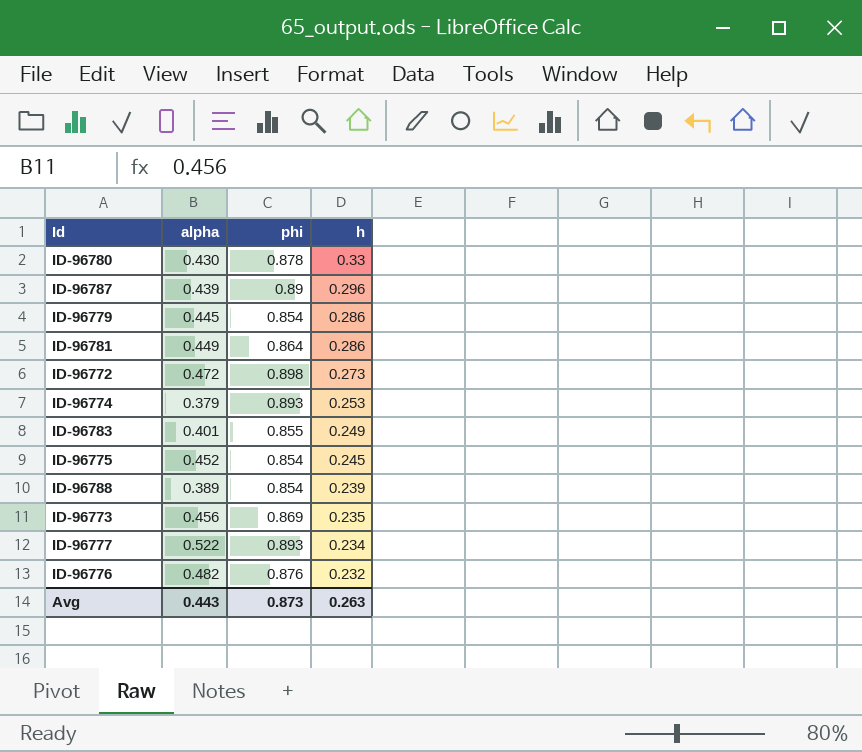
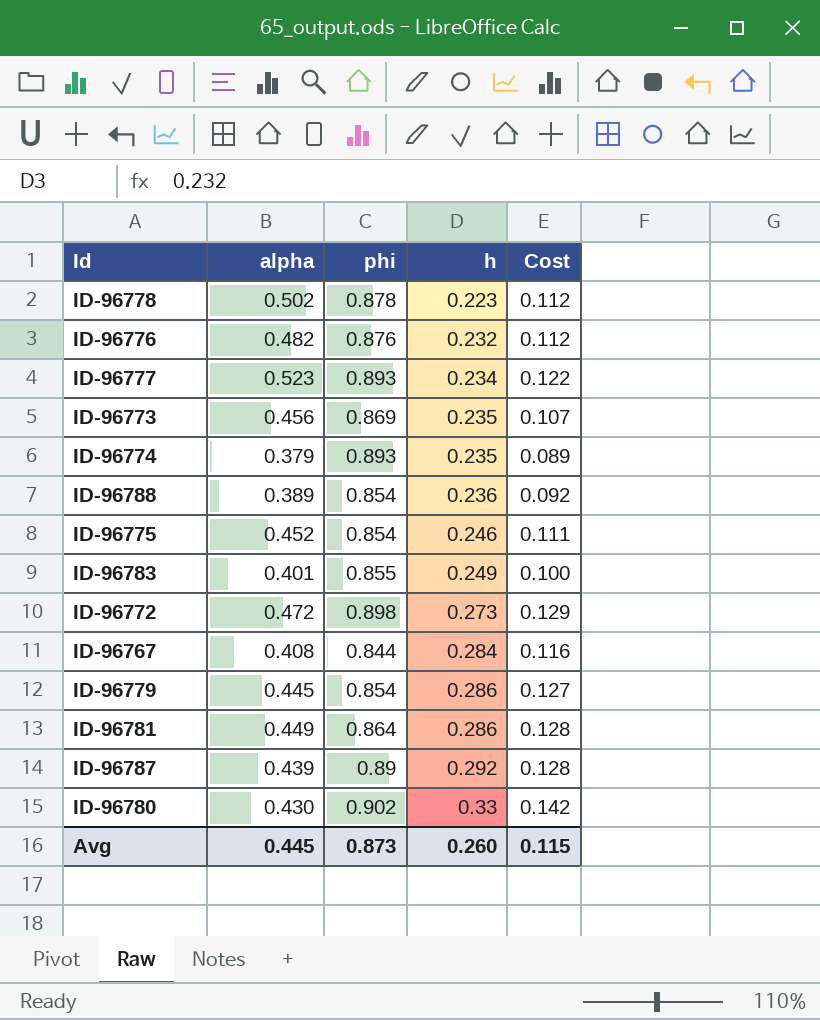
row order: h descending -> h ascending
column Cost | formula: none -> [alpha] * [h]
row ID-96778: none -> 0.502 | 0.878 | 0.223 | 0.112
ID-96777 | alpha: 0.522 -> 0.523
ID-96774 | h: 0.253 -> 0.235
ID-96788 | h: 0.239 -> 0.236
ID-96775 | h: 0.245 -> 0.246
row ID-96767: none -> 0.408 | 0.844 | 0.284 | 0.116
ID-96787 | h: 0.296 -> 0.292
ID-96780 | phi: 0.878 -> 0.902
Avg | alpha: 0.443 -> 0.445
Avg | h: 0.263 -> 0.260

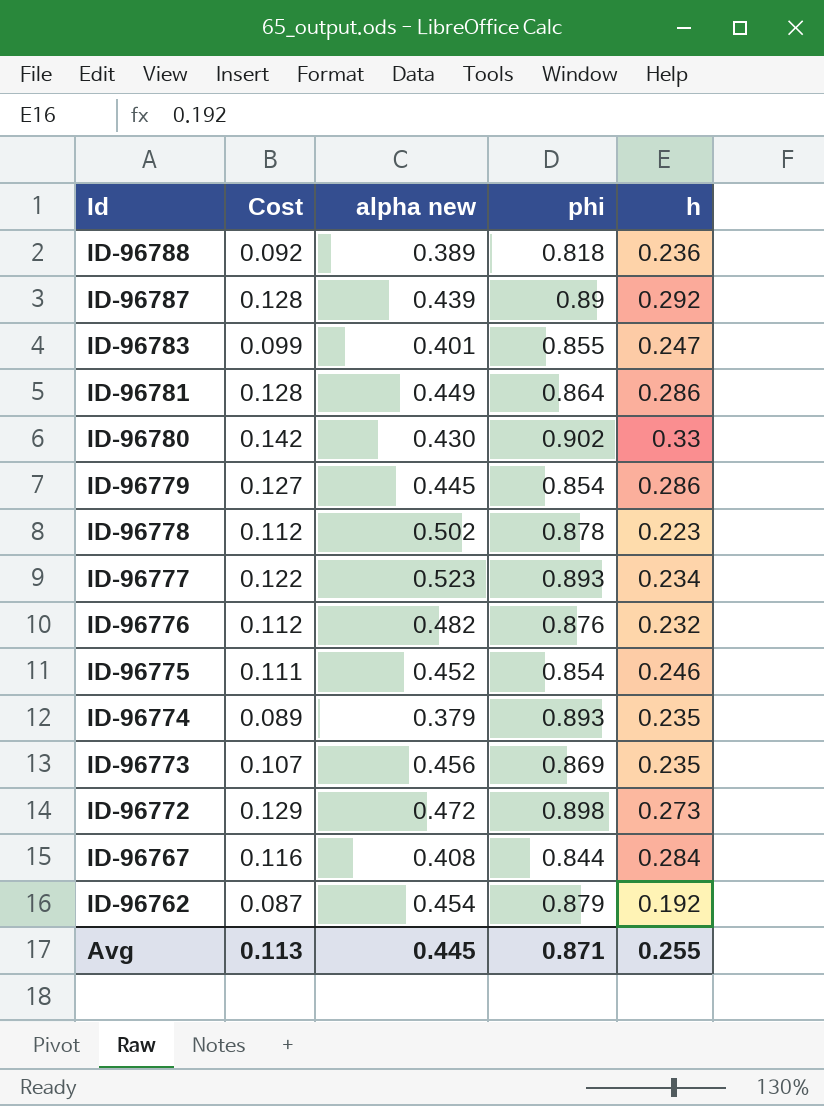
row order: h ascending -> Id descending
column Cost | position: 5 -> 2
column name: alpha -> alpha new
ID-96788 | phi: 0.854 -> 0.818
ID-96783 | Cost: 0.100 -> 0.099
ID-96783 | h: 0.249 -> 0.247
row ID-96762: none -> 0.087 | 0.454 | 0.879 | 0.192
Avg | Cost: 0.115 -> 0.113
Avg | phi: 0.873 -> 0.871
Avg | h: 0.260 -> 0.255

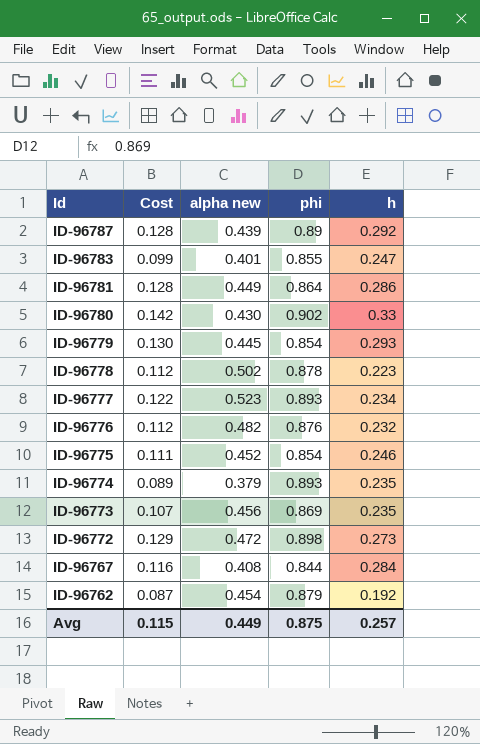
row ID-96788: 0.092 | 0.389 | 0.818 | 0.236 -> none
ID-96779 | Cost: 0.127 -> 0.130
ID-96779 | h: 0.286 -> 0.293
Avg | Cost: 0.113 -> 0.115
Avg | alpha new: 0.445 -> 0.449
Avg | phi: 0.871 -> 0.875
Avg | h: 0.255 -> 0.257

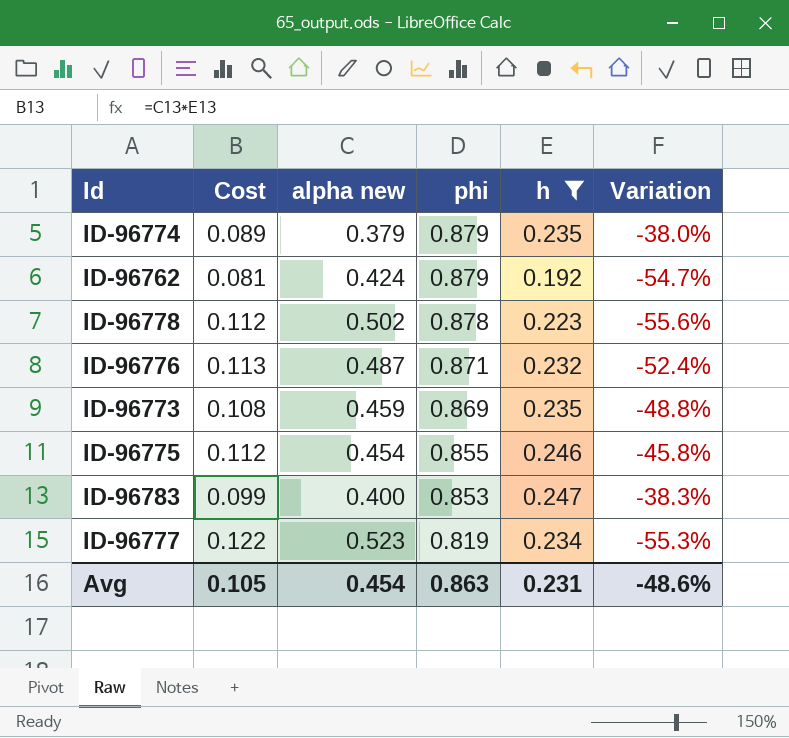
filter: none -> h <= 0.247
row order: Id descending -> phi descending
column Variation | formula: none -> ([h] - [alpha new]) / [alpha new]
ID-96774 | phi: 0.893 -> 0.879
ID-96762 | Cost: 0.087 -> 0.081
ID-96762 | alpha new: 0.454 -> 0.424
ID-96776 | Cost: 0.112 -> 0.113
ID-96776 | alpha new: 0.482 -> 0.487
ID-96776 | phi: 0.876 -> 0.871
ID-96773 | Cost: 0.107 -> 0.108
ID-96773 | alpha new: 0.456 -> 0.459
ID-96775 | Cost: 0.111 -> 0.112
ID-96775 | alpha new: 0.452 -> 0.454
ID-96775 | phi: 0.854 -> 0.855
ID-96783 | alpha new: 0.401 -> 0.400
ID-96783 | phi: 0.855 -> 0.853
ID-96777 | phi: 0.893 -> 0.819
Avg | Cost: 0.115 -> 0.105
Avg | alpha new: 0.449 -> 0.454
Avg | phi: 0.875 -> 0.863
Avg | h: 0.257 -> 0.231

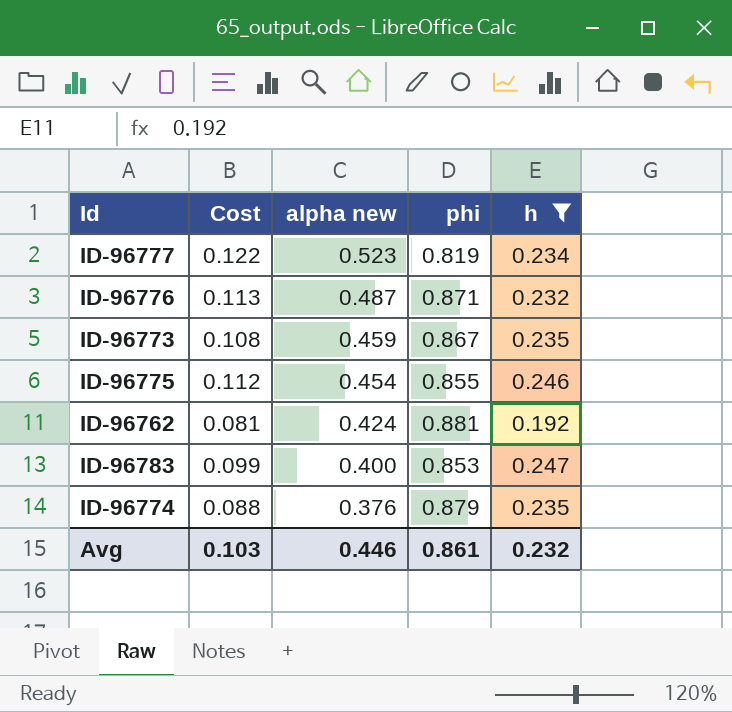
row order: phi descending -> alpha new descending
column Variation | formula: ([h] - [alpha new]) / [alpha new] -> none
row ID-96778: 0.112 | 0.502 | 0.878 | 0.223 | -55.6% -> none
ID-96773 | phi: 0.869 -> 0.867
ID-96762 | phi: 0.879 -> 0.881
ID-96774 | Cost: 0.089 -> 0.088
ID-96774 | alpha new: 0.379 -> 0.376
Avg | Cost: 0.105 -> 0.103
Avg | alpha new: 0.454 -> 0.446
Avg | phi: 0.863 -> 0.861
Avg | h: 0.231 -> 0.232

